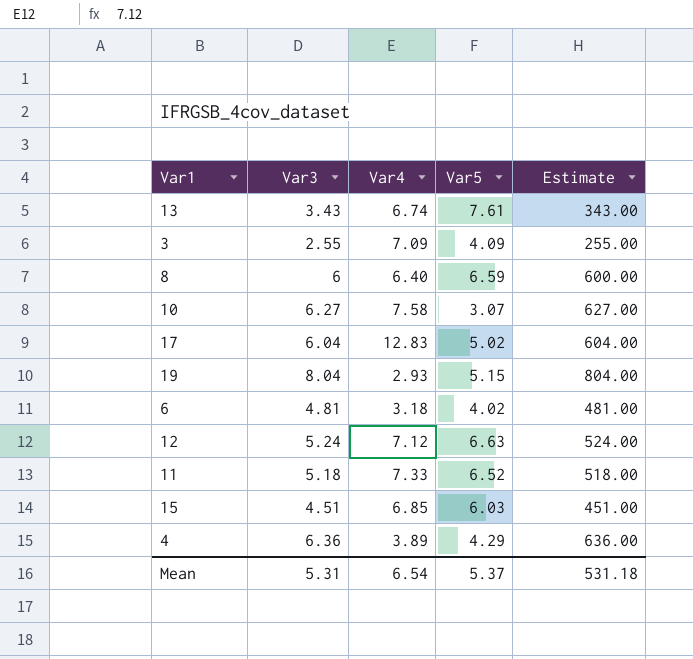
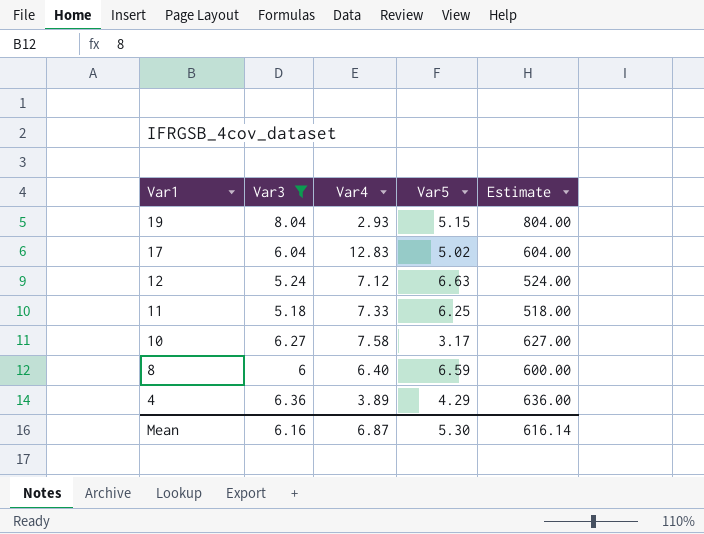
filter: none -> Var3 >= 5.18
row order: none -> Var1 descending
11 | Var5: 6.52 -> 6.25
10 | Var5: 3.07 -> 3.17
Mean | Var3: 5.31 -> 6.16
Mean | Var4: 6.54 -> 6.87
Mean | Var5: 5.37 -> 5.30
Mean | Estimate: 531.18 -> 616.14

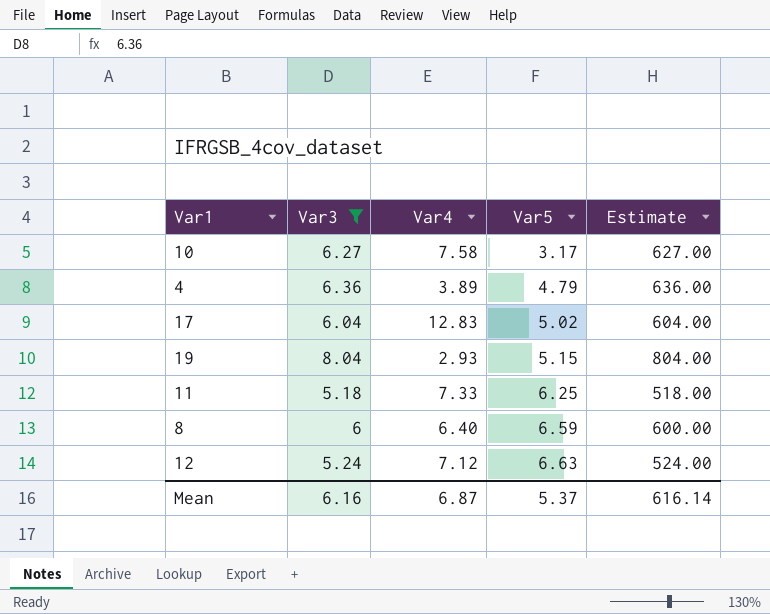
row order: Var1 descending -> Var5 ascending
4 | Var5: 4.29 -> 4.79
Mean | Var5: 5.30 -> 5.37

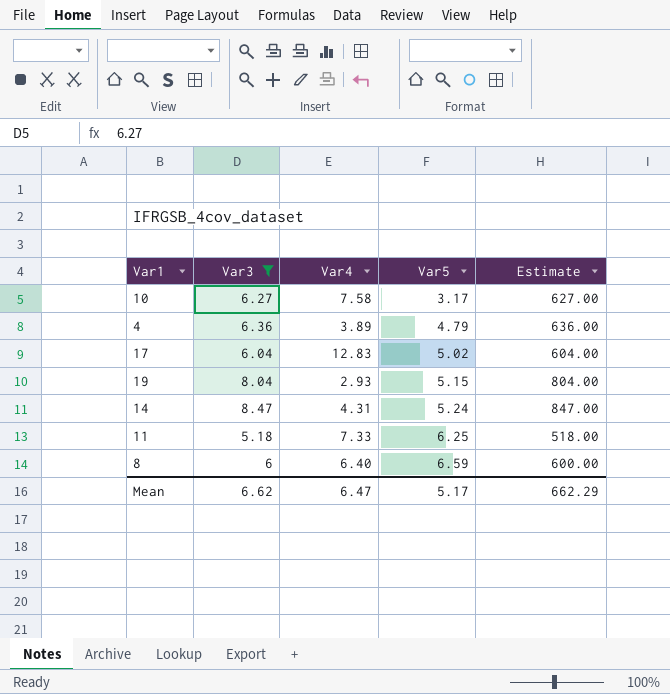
row 12: 5.24 | 7.12 | 6.63 | 524.00 -> none
row 14: none -> 8.47 | 4.31 | 5.24 | 847.00
Mean | Var3: 6.16 -> 6.62
Mean | Var4: 6.87 -> 6.47
Mean | Var5: 5.37 -> 5.17
Mean | Estimate: 616.14 -> 662.29

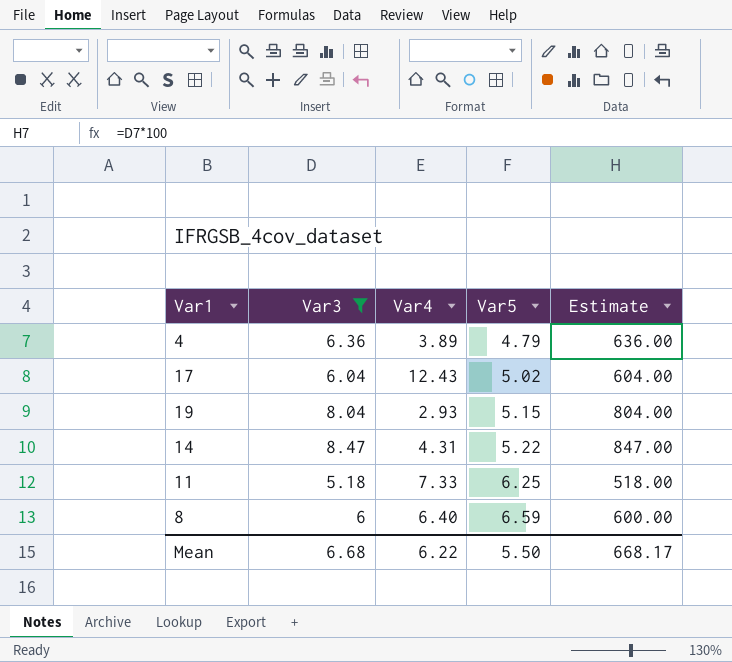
row 10: 6.27 | 7.58 | 3.17 | 627.00 -> none
17 | Var4: 12.83 -> 12.43
14 | Var5: 5.24 -> 5.22
Mean | Var3: 6.62 -> 6.68
Mean | Var4: 6.47 -> 6.22
Mean | Var5: 5.17 -> 5.50
Mean | Estimate: 662.29 -> 668.17

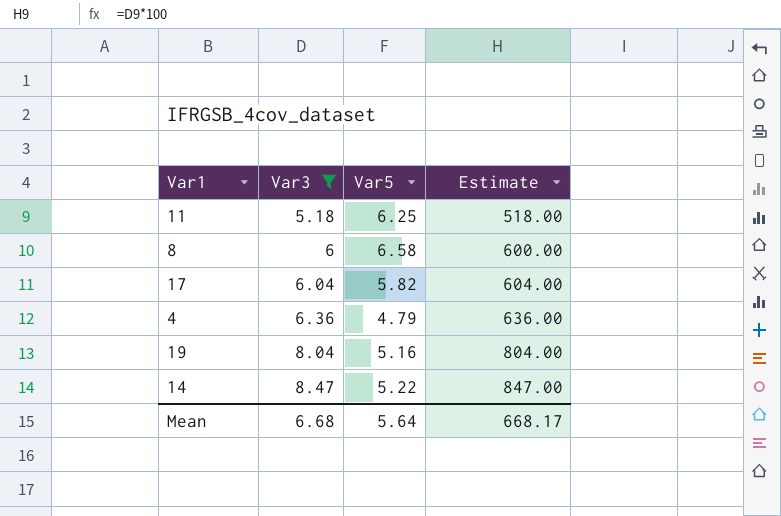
row order: Var5 ascending -> Var3 ascending
column Var4 | position: 3 -> none
8 | Var5: 6.59 -> 6.58
17 | Var5: 5.02 -> 5.82
19 | Var5: 5.15 -> 5.16
Mean | Var5: 5.50 -> 5.64

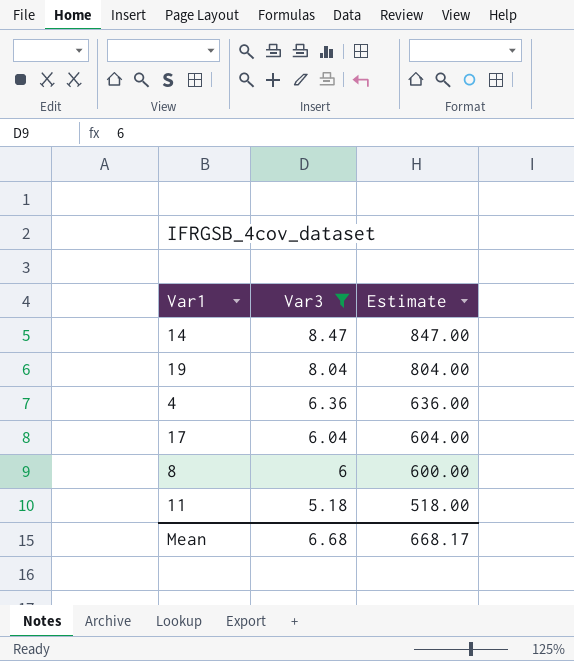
row order: Var3 ascending -> Var3 descending
column Var5 | position: 3 -> none

